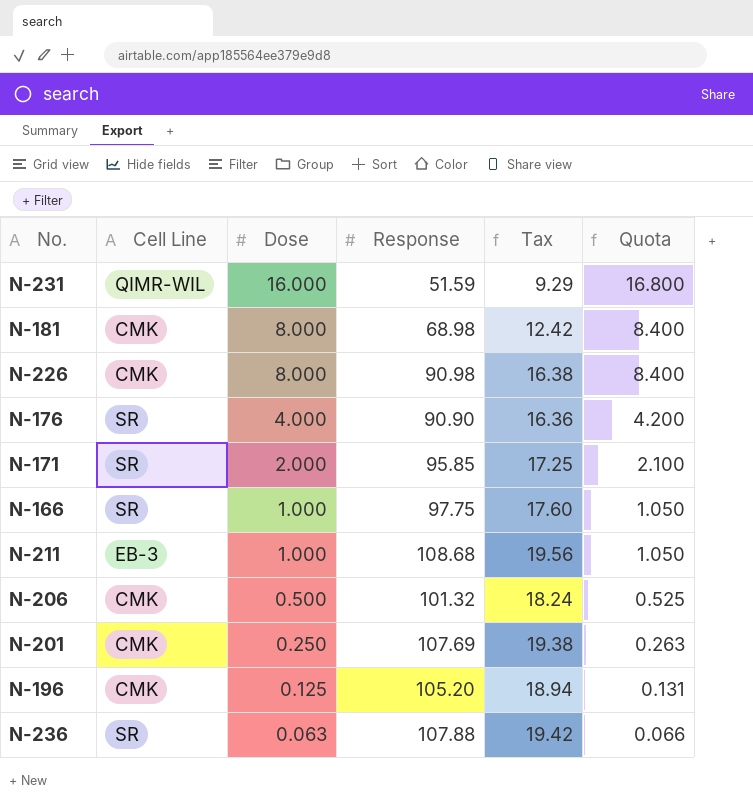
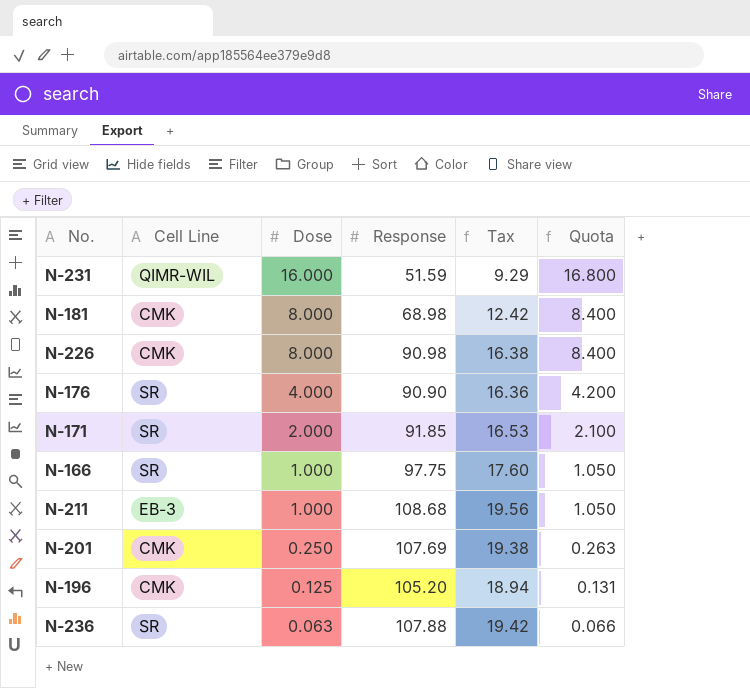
row N-206: CMK | 0.500 | 101.32 | 18.24 | 0.525 -> none
N-171 | Response: 95.85 -> 91.85
N-171 | Tax: 17.25 -> 16.53

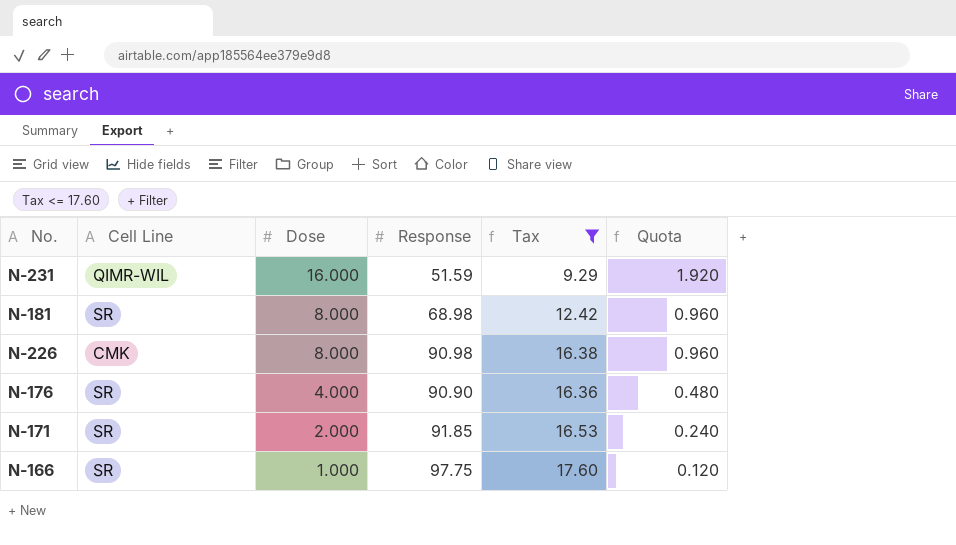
filter: none -> Tax <= 17.60
column Quota | formula: [Dose] * 1.05 -> [Dose] * 0.12
N-181 | Cell Line: CMK -> SR

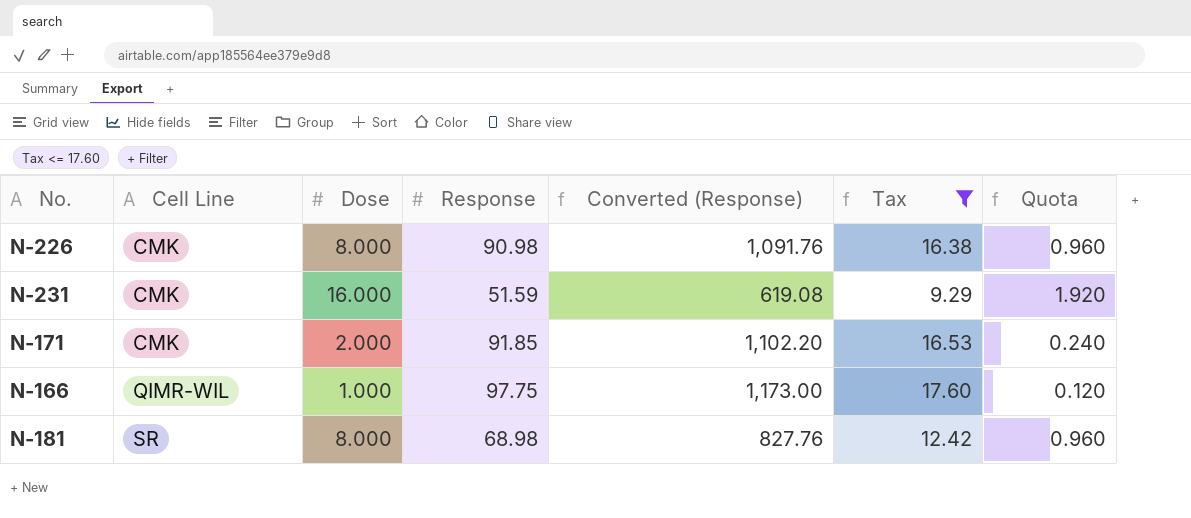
row order: Dose descending -> Cell Line ascending
column Converted (Response) | formula: none -> [Response] * 12
row N-176: SR | 4.000 | 90.90 | 16.36 | 0.480 -> none
N-231 | Cell Line: QIMR-WIL -> CMK
N-171 | Cell Line: SR -> CMK
N-166 | Cell Line: SR -> QIMR-WIL

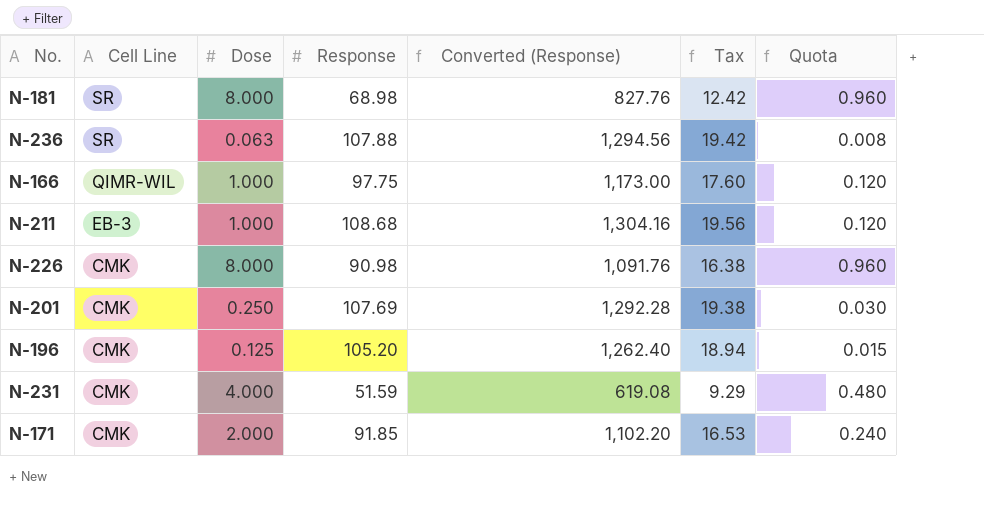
filter: Tax <= 17.60 -> none
row order: Cell Line ascending -> Cell Line descending
N-231 | Dose: 16.000 -> 4.000
N-231 | Quota: 1.920 -> 0.480

